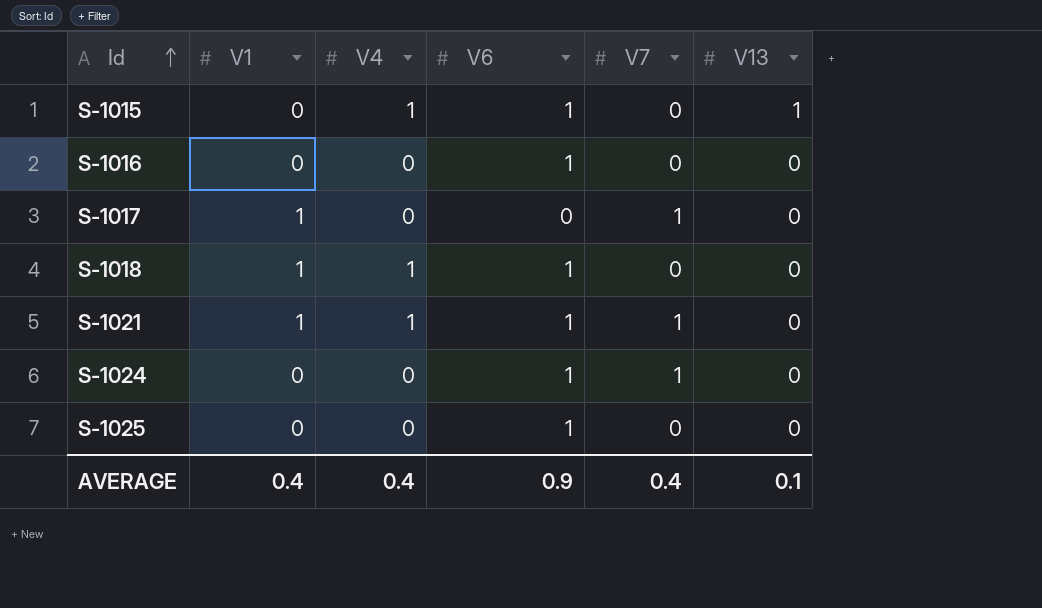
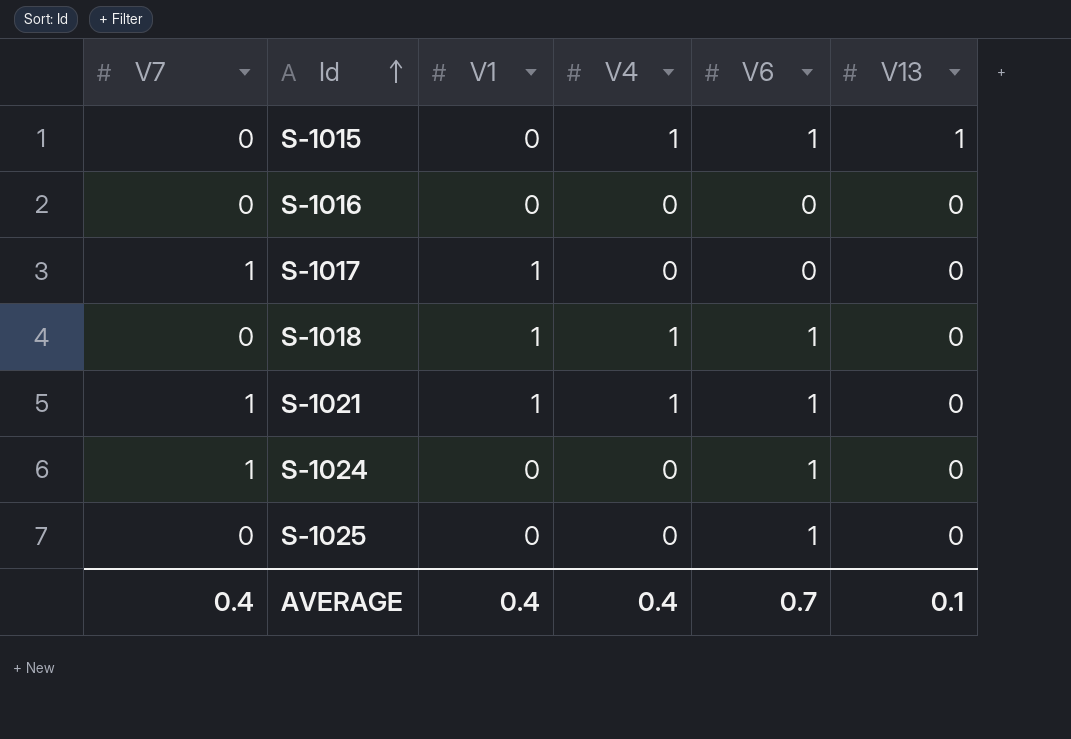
column V7 | position: 5 -> 1
S-1016 | V6: 1 -> 0
AVERAGE | V6: 0.9 -> 0.7

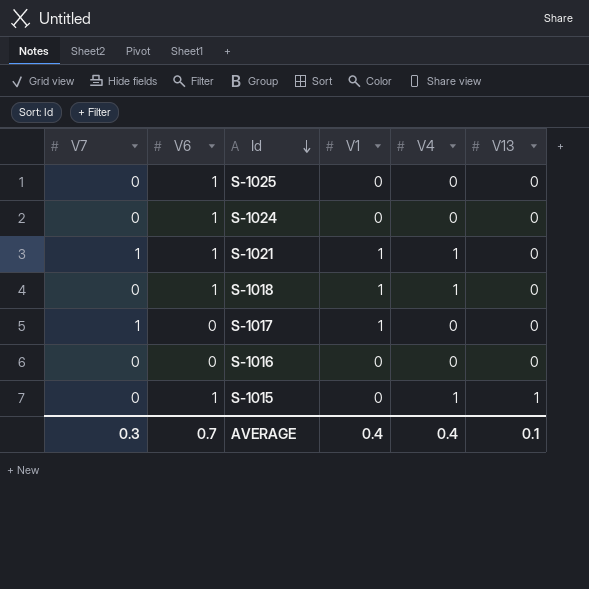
row order: Id ascending -> Id descending
column V6 | position: 5 -> 2
S-1024 | V7: 1 -> 0
AVERAGE | V7: 0.4 -> 0.3

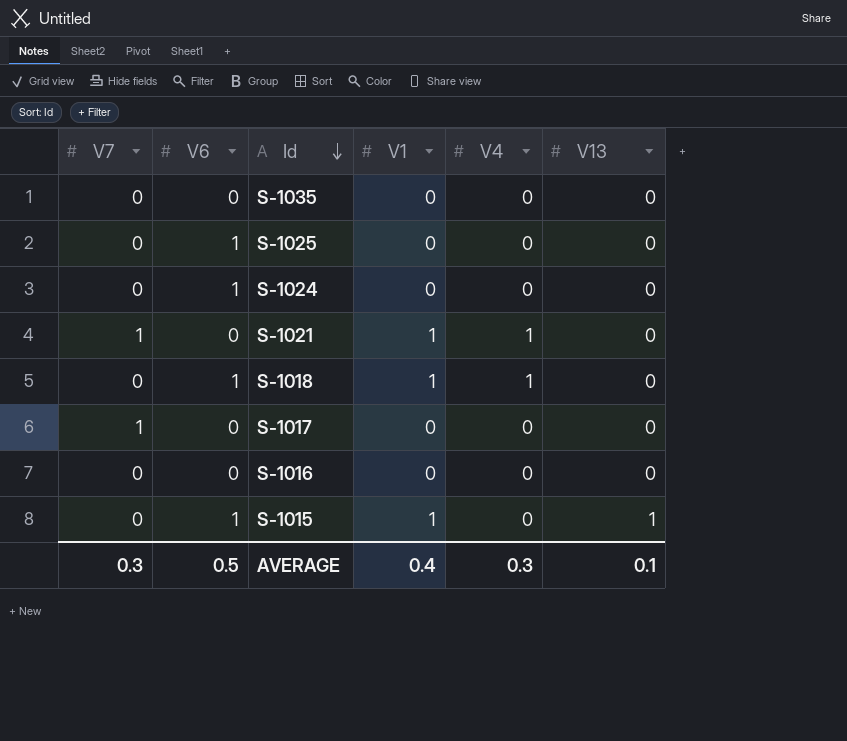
row S-1035: none -> 0 | 0 | 0 | 0 | 0
S-1021 | V6: 1 -> 0
S-1017 | V1: 1 -> 0
S-1015 | V1: 0 -> 1
S-1015 | V4: 1 -> 0
AVERAGE | V6: 0.7 -> 0.5
AVERAGE | V4: 0.4 -> 0.3

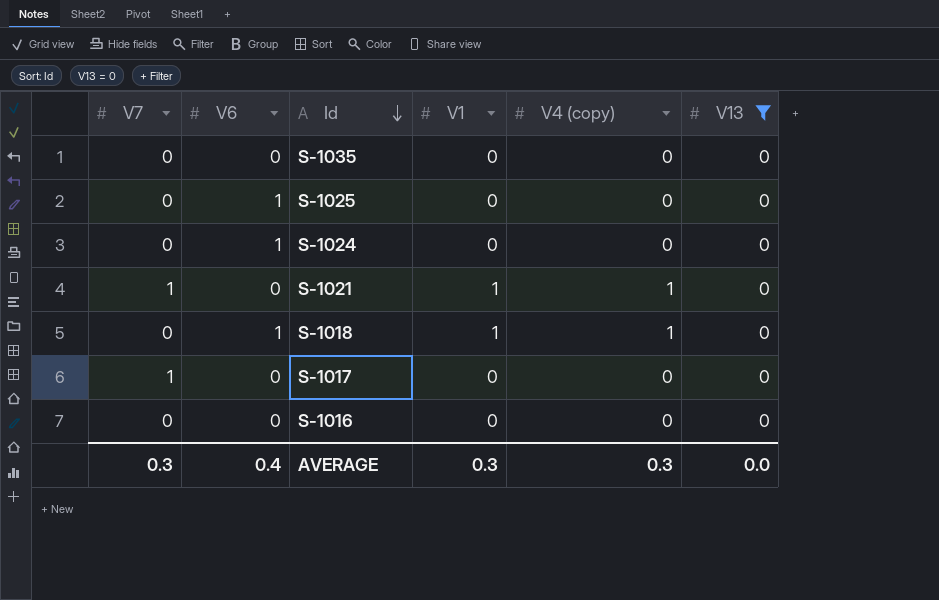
filter: none -> V13 = 0
column name: V4 -> V4 (copy)
AVERAGE | V6: 0.5 -> 0.4
AVERAGE | V1: 0.4 -> 0.3
AVERAGE | V13: 0.1 -> 0.0

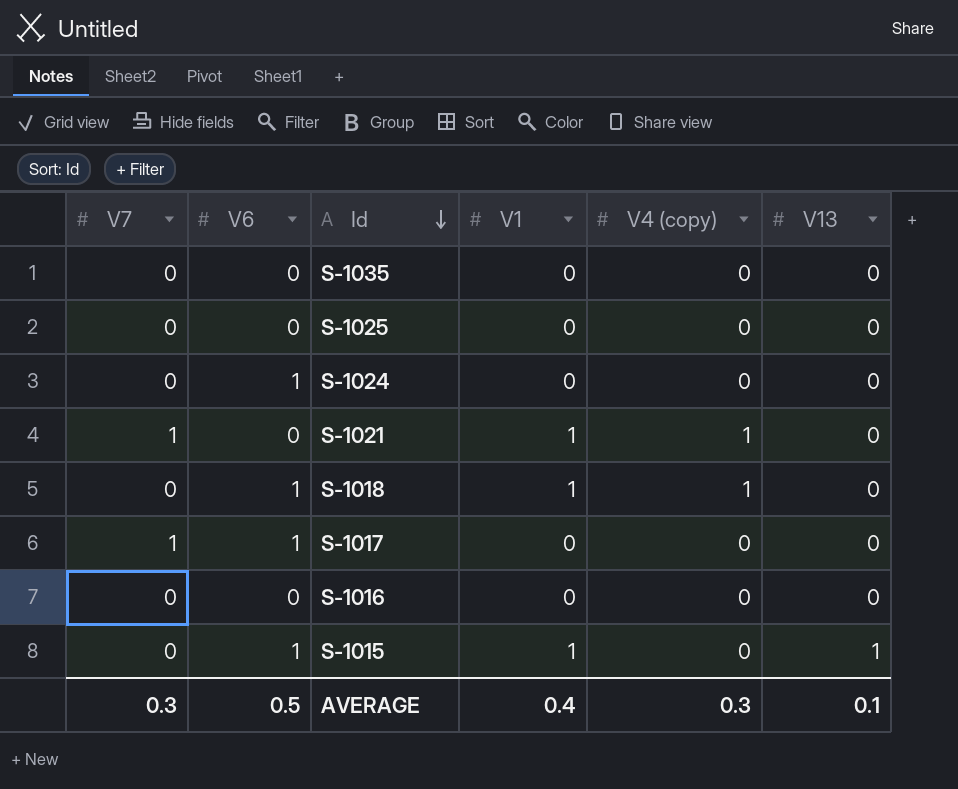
filter: V13 = 0 -> none
S-1025 | V6: 1 -> 0
S-1017 | V6: 0 -> 1
AVERAGE | V6: 0.4 -> 0.5
AVERAGE | V1: 0.3 -> 0.4
AVERAGE | V13: 0.0 -> 0.1

